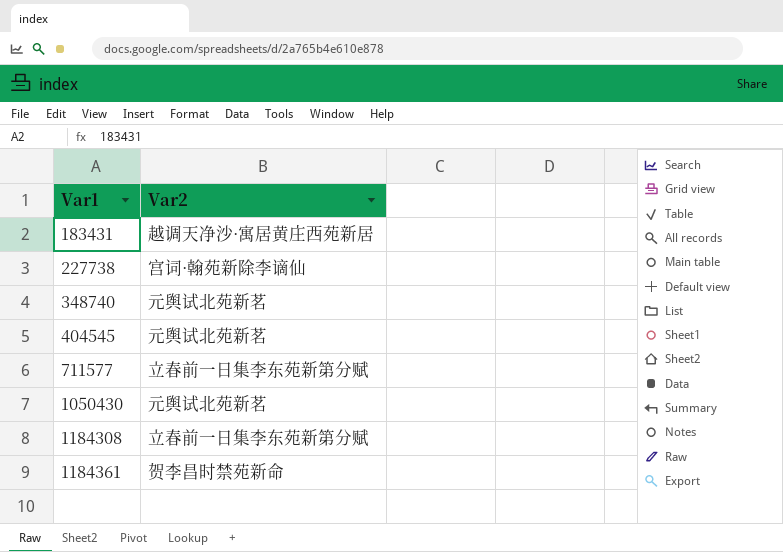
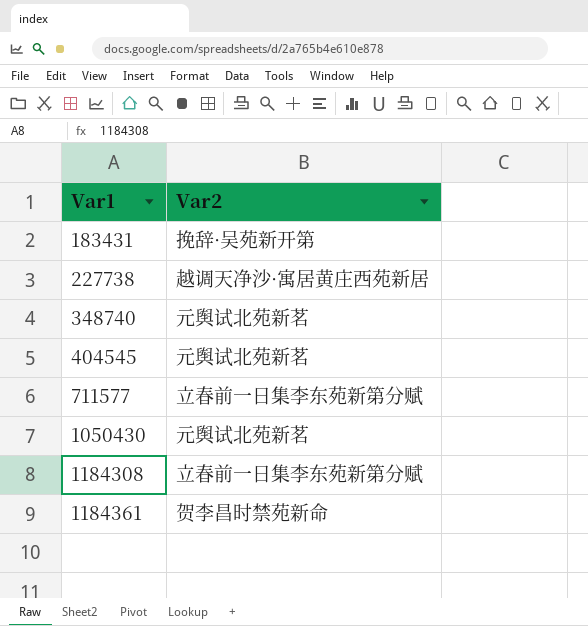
183431 | Var2: 越调天净沙·寓居黄庄西苑新居 -> 挽辞·吴苑新开第
227738 | Var2: 宫词·翰苑新除李谪仙 -> 越调天净沙·寓居黄庄西苑新居

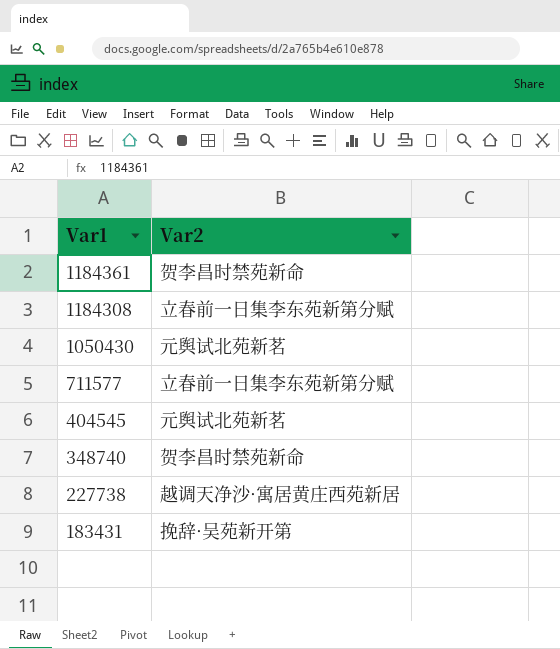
row order: Var1 ascending -> Var1 descending
348740 | Var2: 元舆试北苑新茗 -> 贺李昌时禁苑新命

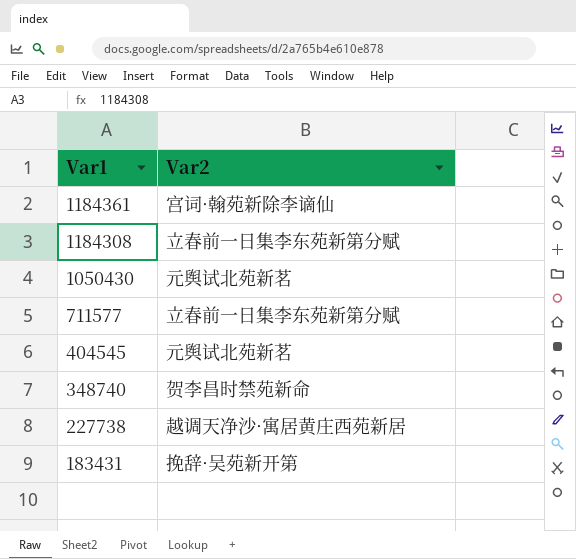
1184361 | Var2: 贺李昌时禁苑新命 -> 宫词·翰苑新除李谪仙

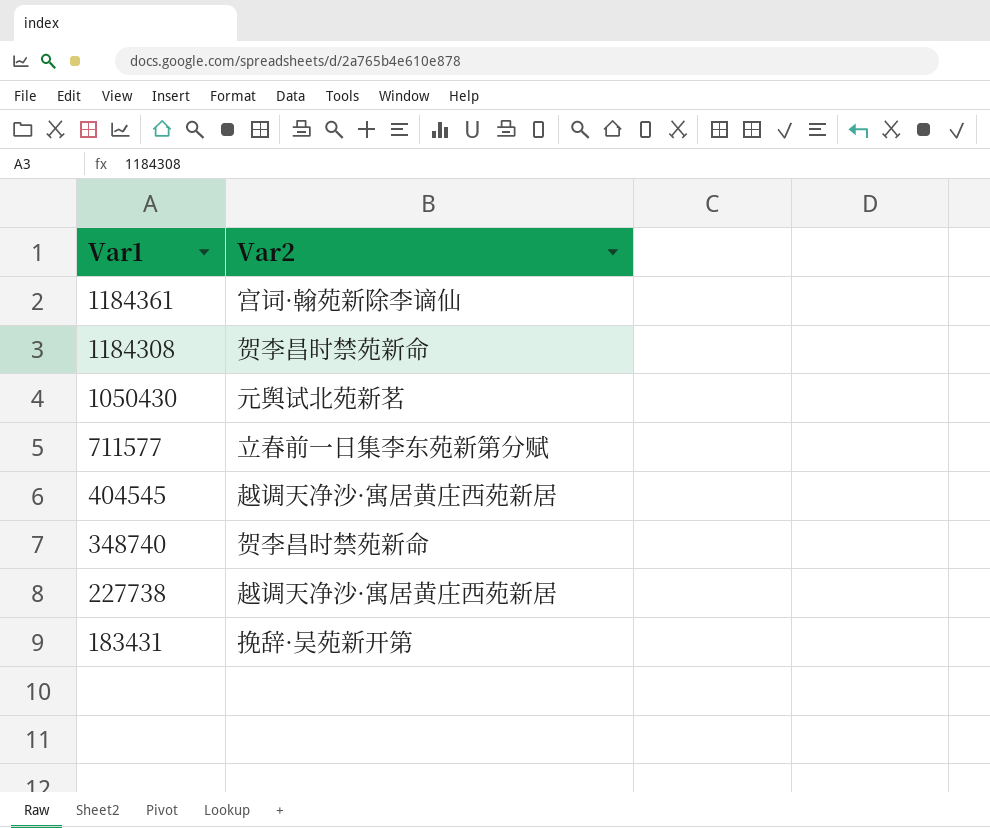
1184308 | Var2: 立春前一日集李东苑新第分赋 -> 贺李昌时禁苑新命
404545 | Var2: 元舆试北苑新茗 -> 越调天净沙·寓居黄庄西苑新居

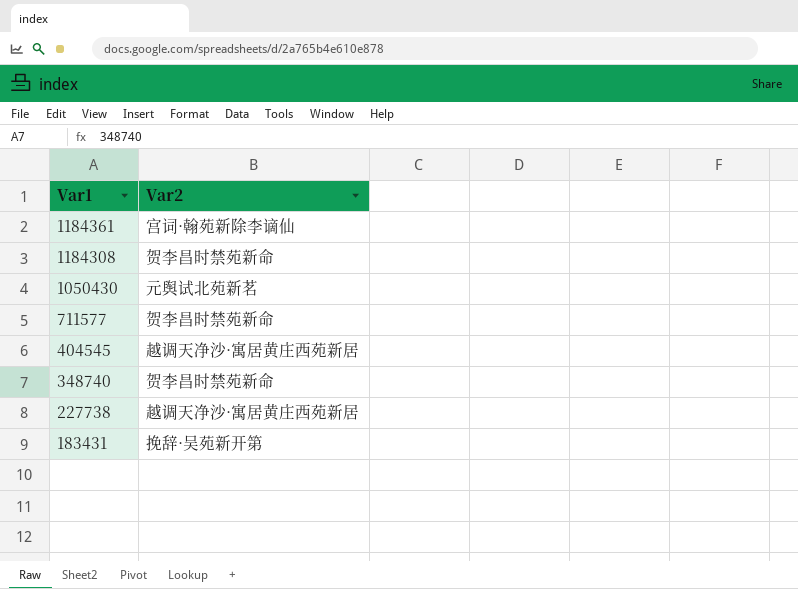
711577 | Var2: 立春前一日集李东苑新第分赋 -> 贺李昌时禁苑新命

